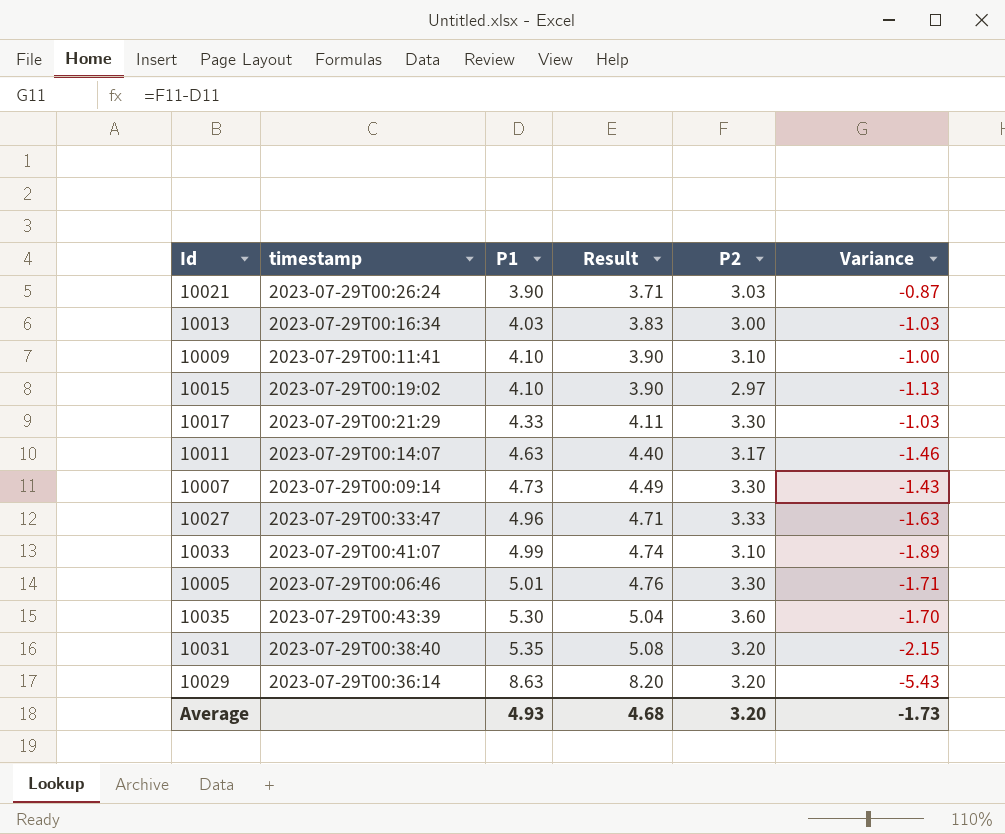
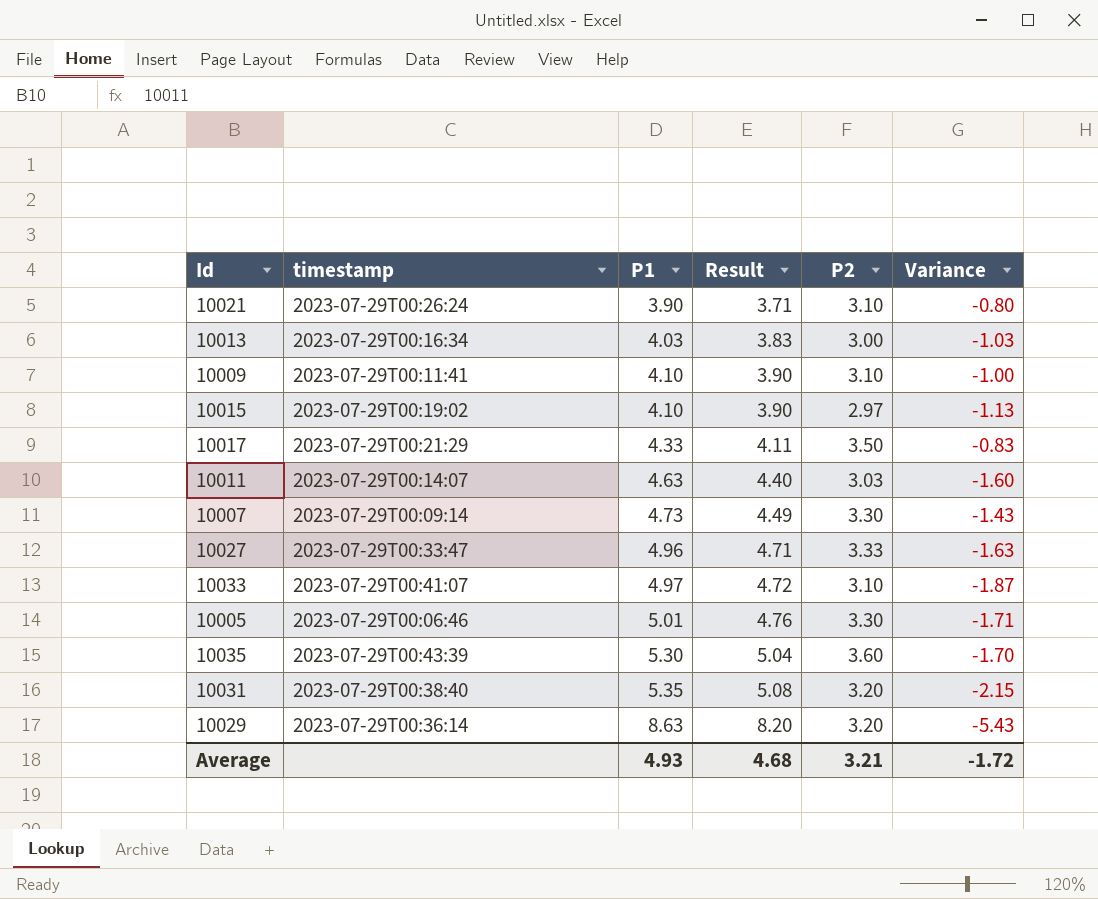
10021 | P2: 3.03 -> 3.10
10021 | Variance: -0.87 -> -0.80
10017 | P2: 3.30 -> 3.50
10017 | Variance: -1.03 -> -0.83
10011 | P2: 3.17 -> 3.03
10011 | Variance: -1.46 -> -1.60
10033 | P1: 4.99 -> 4.97
10033 | Result: 4.74 -> 4.72
10033 | Variance: -1.89 -> -1.87
Average | P2: 3.20 -> 3.21
Average | Variance: -1.73 -> -1.72

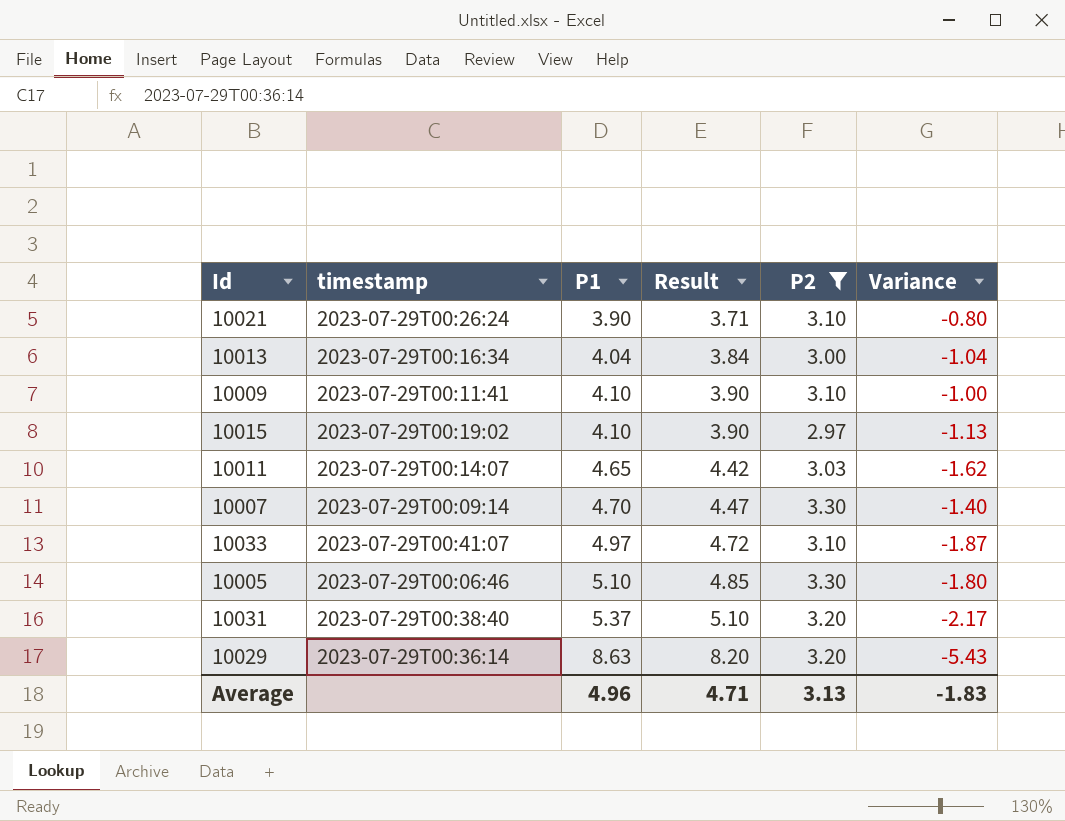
filter: none -> P2 <= 3.30
10013 | P1: 4.03 -> 4.04
10013 | Result: 3.83 -> 3.84
10013 | Variance: -1.03 -> -1.04
10011 | P1: 4.63 -> 4.65
10011 | Result: 4.40 -> 4.42
10011 | Variance: -1.60 -> -1.62
10007 | P1: 4.73 -> 4.70
10007 | Result: 4.49 -> 4.47
10007 | Variance: -1.43 -> -1.40
10005 | P1: 5.01 -> 5.10
10005 | Result: 4.76 -> 4.85
10005 | Variance: -1.71 -> -1.80
10031 | P1: 5.35 -> 5.37
10031 | Result: 5.08 -> 5.10
10031 | Variance: -2.15 -> -2.17
Average | P1: 4.93 -> 4.96
Average | Result: 4.68 -> 4.71
Average | P2: 3.21 -> 3.13
Average | Variance: -1.72 -> -1.83

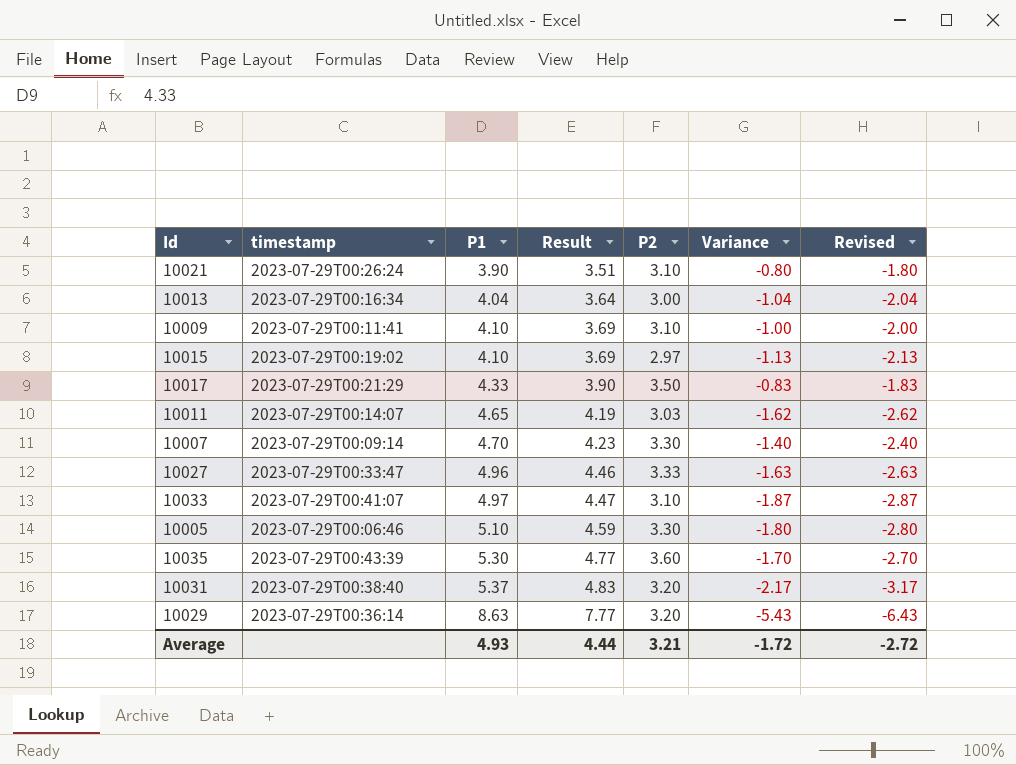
filter: P2 <= 3.30 -> none
column Result | formula: [P1] * 0.95 -> [P1] * 0.9
column Revised | formula: none -> [Variance] - 1
Average | P1: 4.96 -> 4.93
Average | Result: 4.71 -> 4.44
Average | P2: 3.13 -> 3.21
Average | Variance: -1.83 -> -1.72

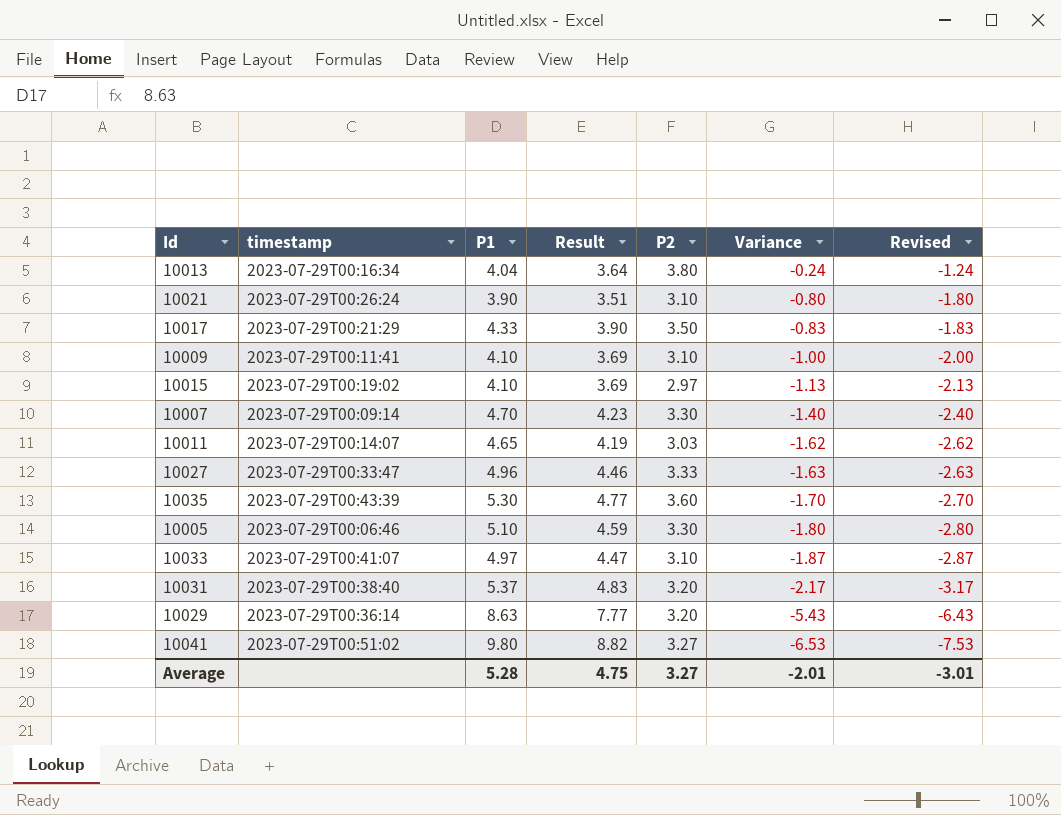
row order: P1 ascending -> Variance descending
10013 | P2: 3.00 -> 3.80
10013 | Variance: -1.04 -> -0.24
10013 | Revised: -2.04 -> -1.24
row 10041: none -> 2023-07-29T00:51:02 | 9.80 | 8.82 | 3.27 | -6.53 | -7.53
Average | P1: 4.93 -> 5.28
Average | Result: 4.44 -> 4.75
Average | P2: 3.21 -> 3.27
Average | Variance: -1.72 -> -2.01
Average | Revised: -2.72 -> -3.01

